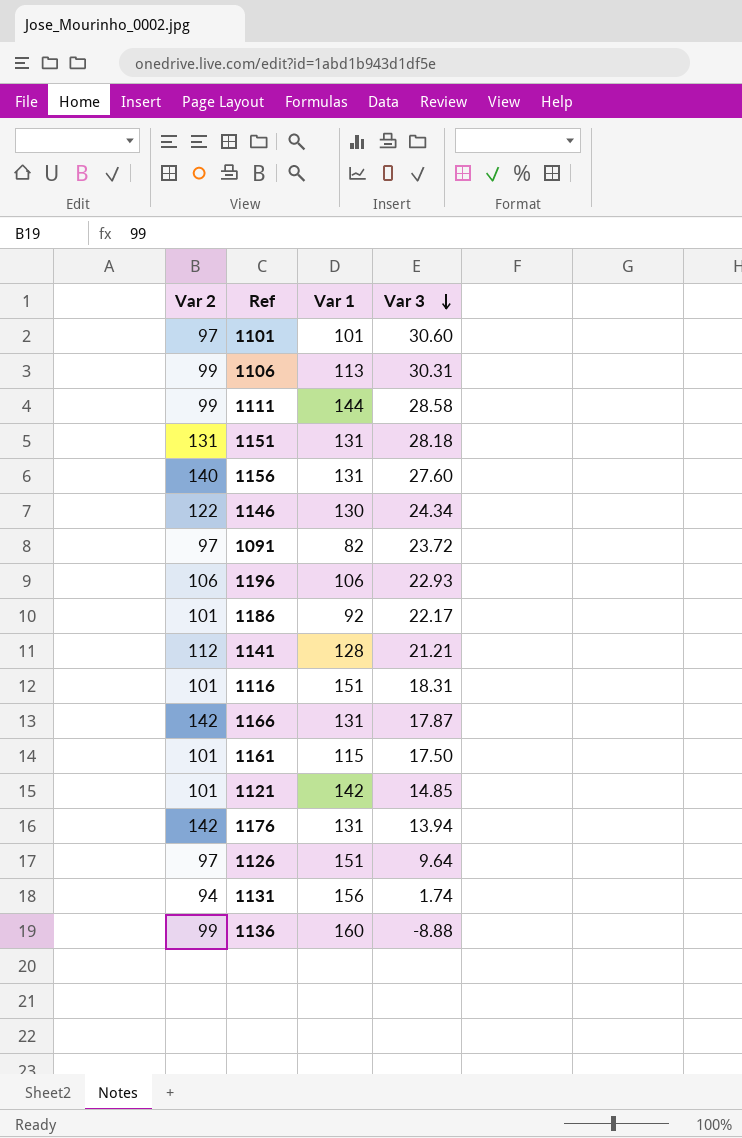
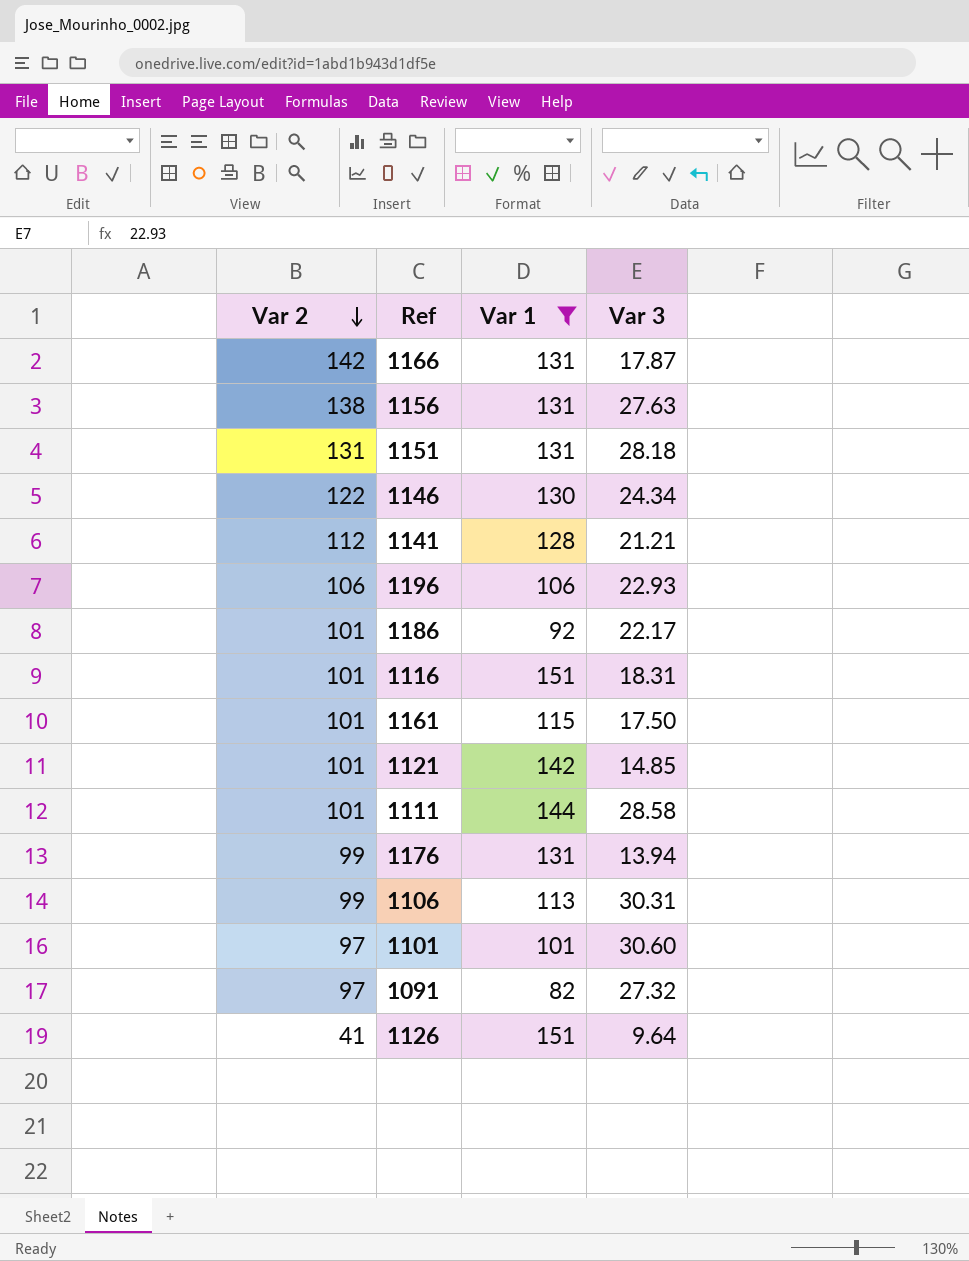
filter: none -> Var 1 <= 151
row order: Var 3 descending -> Var 2 descending
1156 | Var 2: 140 -> 138
1156 | Var 3: 27.60 -> 27.63
1111 | Var 2: 99 -> 101
1176 | Var 2: 142 -> 99
1091 | Var 3: 23.72 -> 27.32
1126 | Var 2: 97 -> 41

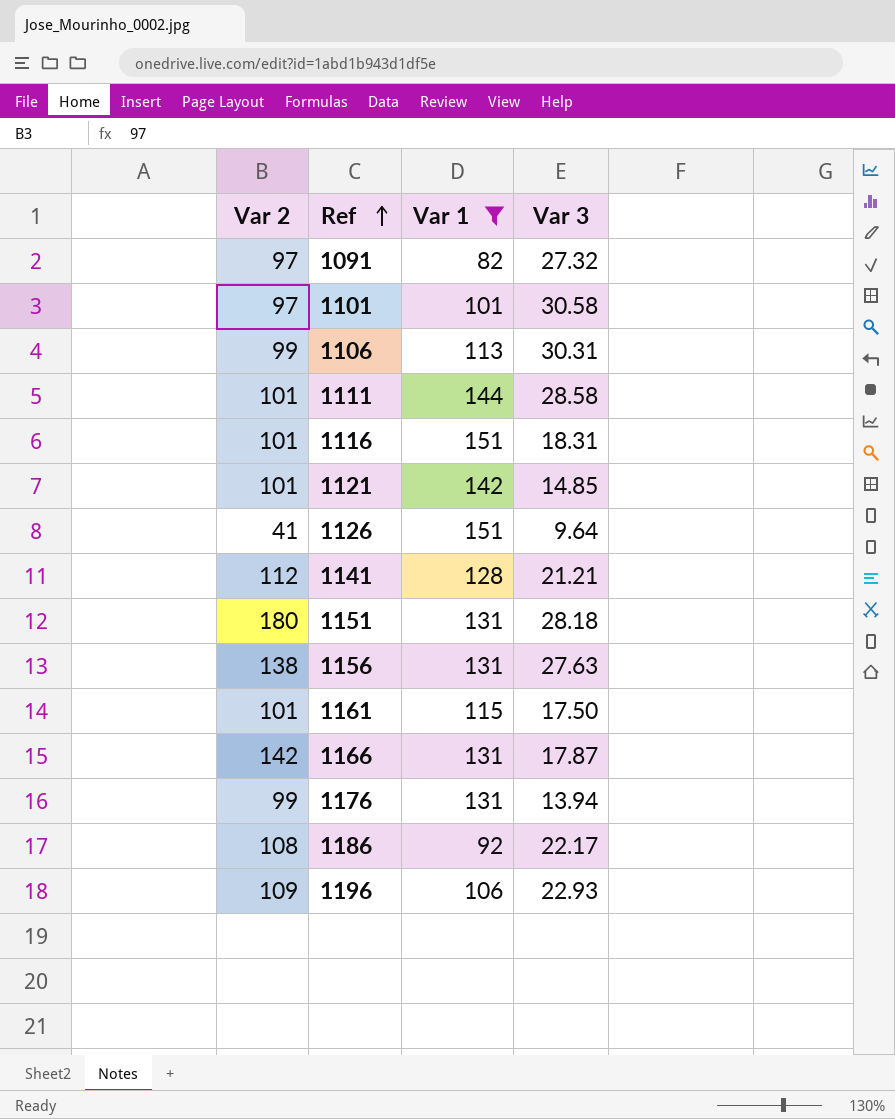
row order: Var 2 descending -> Ref ascending
row 1146: 122 | 130 | 24.34 -> none
1101 | Var 3: 30.60 -> 30.58
1151 | Var 2: 131 -> 180
1186 | Var 2: 101 -> 108
1196 | Var 2: 106 -> 109

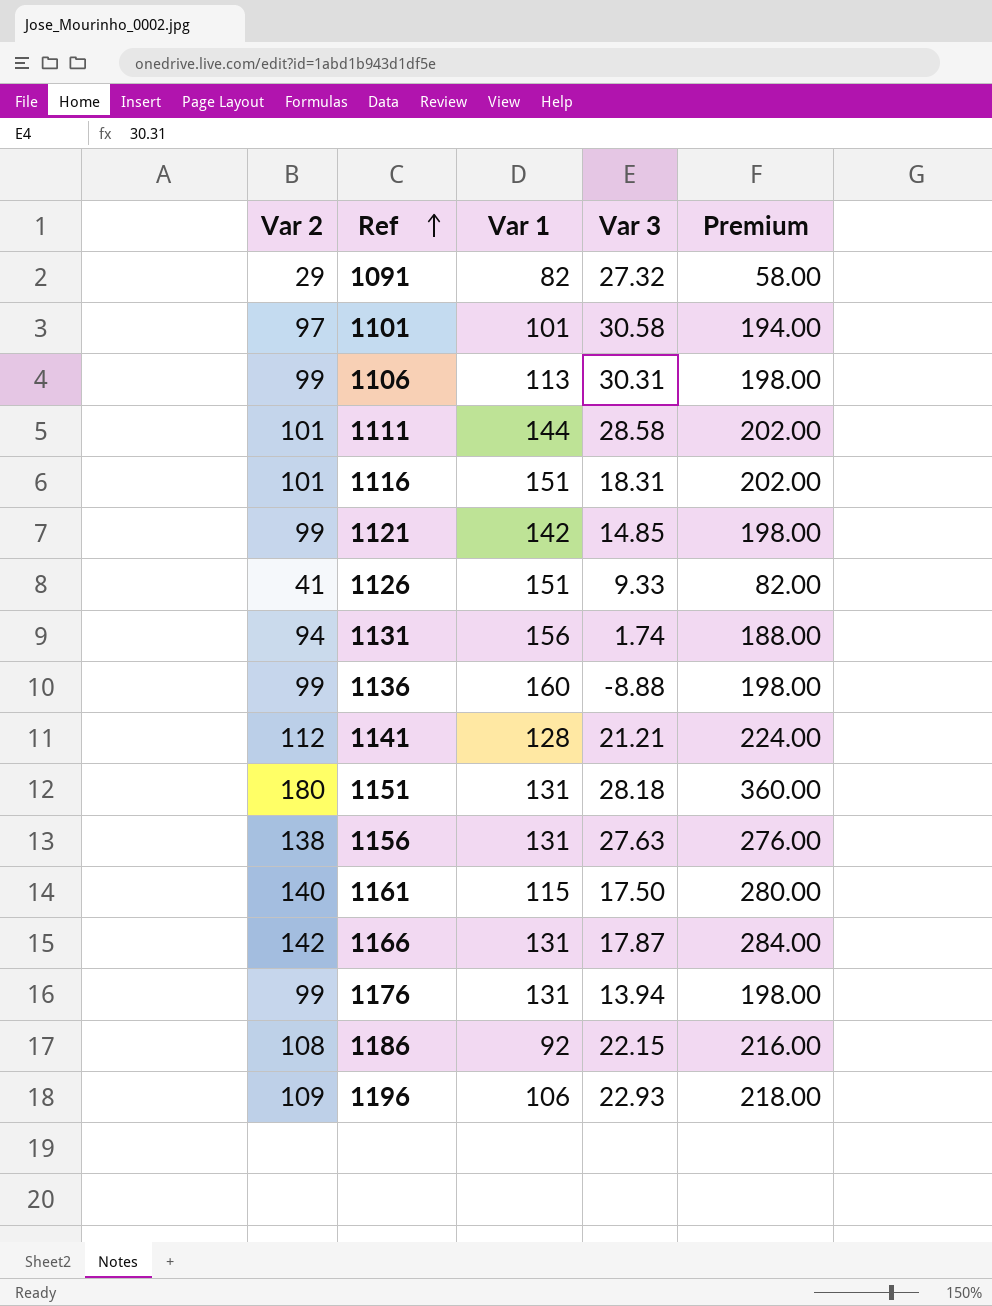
filter: Var 1 <= 151 -> none
column Premium | formula: none -> [Var 2] * 2
1091 | Var 2: 97 -> 29
1121 | Var 2: 101 -> 99
1126 | Var 3: 9.64 -> 9.33
1161 | Var 2: 101 -> 140
1186 | Var 3: 22.17 -> 22.15

